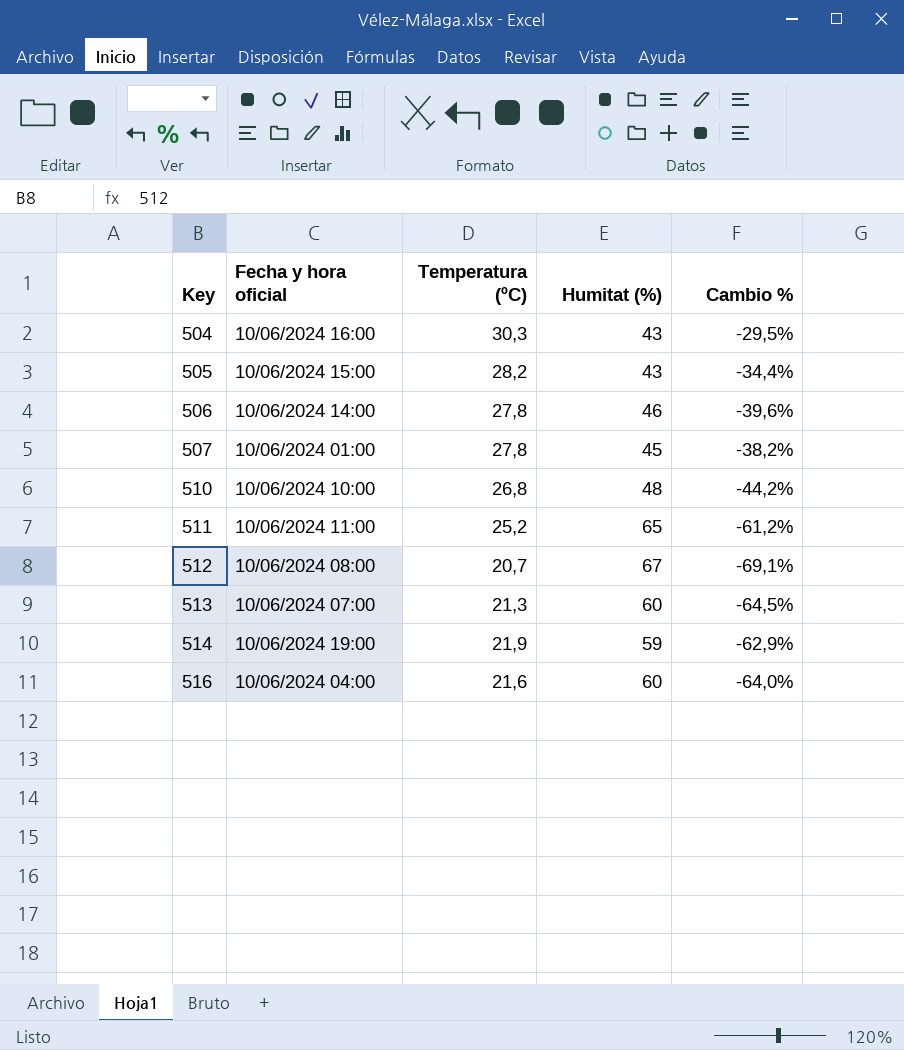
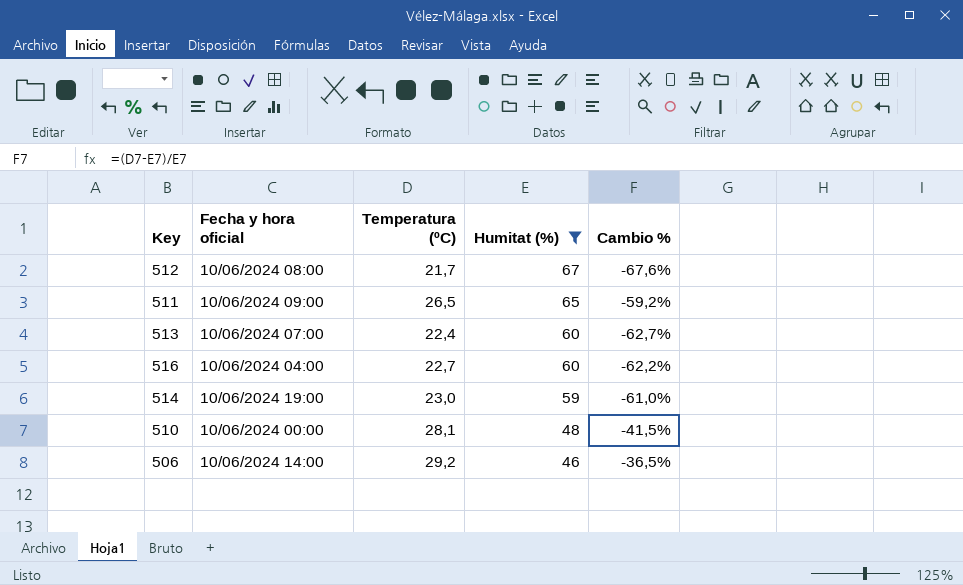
filter: none -> Humitat (%) >= 46
row order: Key ascending -> Humitat (%) descending
512 | Temperatura (ºC): 20,7 -> 21,7
512 | Cambio %: -69,1% -> -67,6%
511 | Fecha y hora oficial: 10/06/2024 11:00 -> 10/06/2024 09:00
511 | Temperatura (ºC): 25,2 -> 26,5
511 | Cambio %: -61,2% -> -59,2%
513 | Temperatura (ºC): 21,3 -> 22,4
513 | Cambio %: -64,5% -> -62,7%
516 | Temperatura (ºC): 21,6 -> 22,7
516 | Cambio %: -64,0% -> -62,2%
514 | Temperatura (ºC): 21,9 -> 23,0
514 | Cambio %: -62,9% -> -61,0%
510 | Fecha y hora oficial: 10/06/2024 10:00 -> 10/06/2024 00:00
510 | Temperatura (ºC): 26,8 -> 28,1
510 | Cambio %: -44,2% -> -41,5%
506 | Temperatura (ºC): 27,8 -> 29,2
506 | Cambio %: -39,6% -> -36,5%

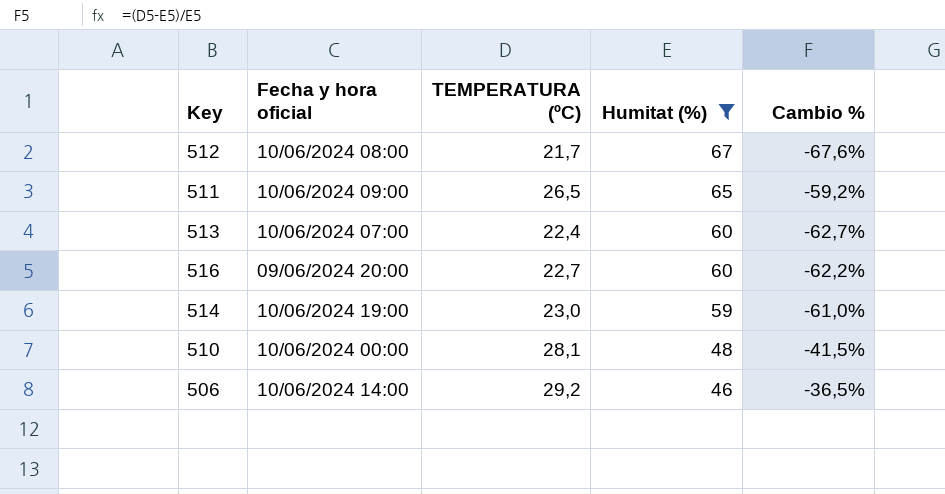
column name: Temperatura (ºC) -> TEMPERATURA (ºC)
516 | Fecha y hora oficial: 10/06/2024 04:00 -> 09/06/2024 20:00

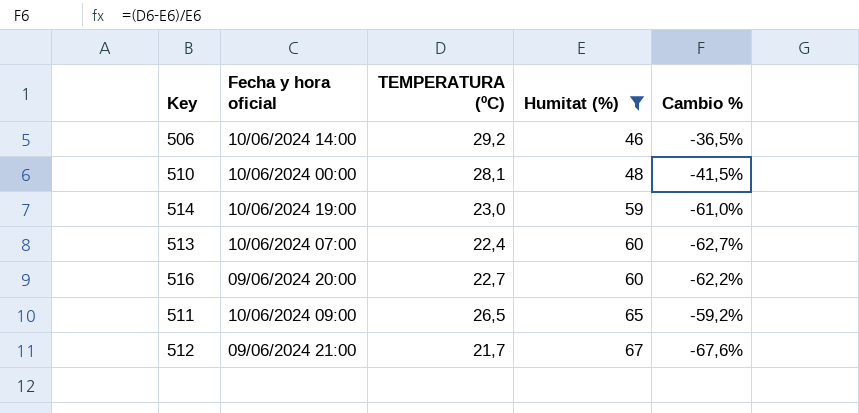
row order: Humitat (%) descending -> Humitat (%) ascending
512 | Fecha y hora oficial: 10/06/2024 08:00 -> 09/06/2024 21:00

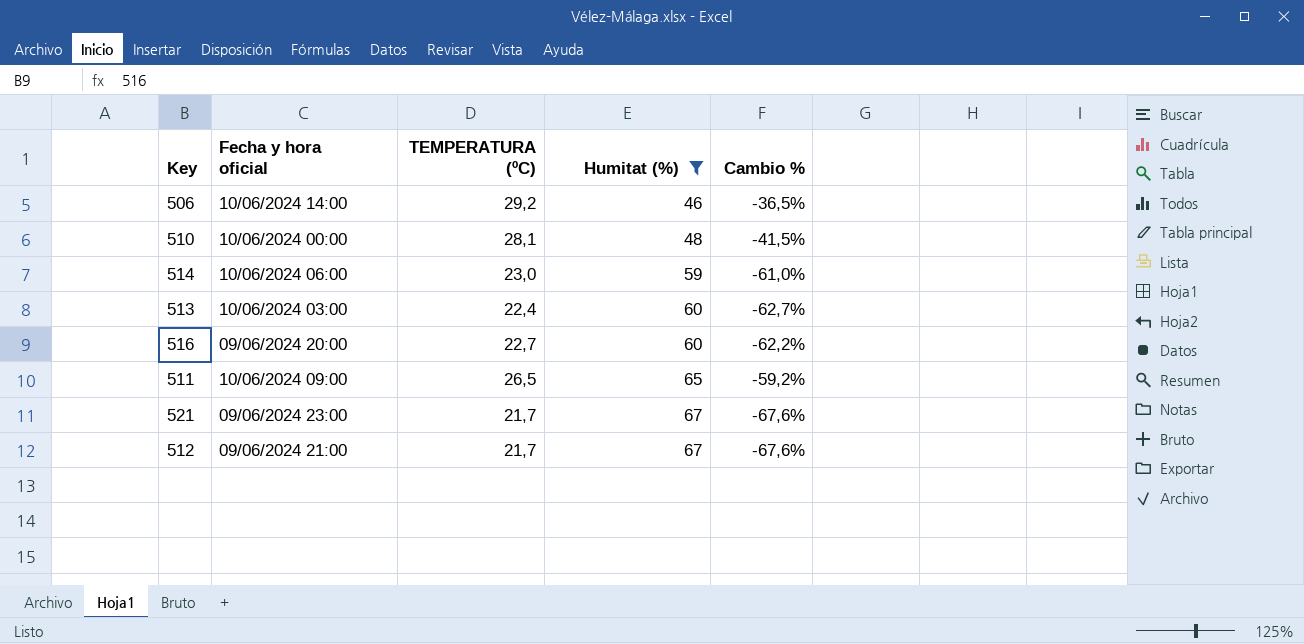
514 | Fecha y hora oficial: 10/06/2024 19:00 -> 10/06/2024 06:00
513 | Fecha y hora oficial: 10/06/2024 07:00 -> 10/06/2024 03:00
row 521: none -> 09/06/2024 23:00 | 21,7 | 67 | -67,6%

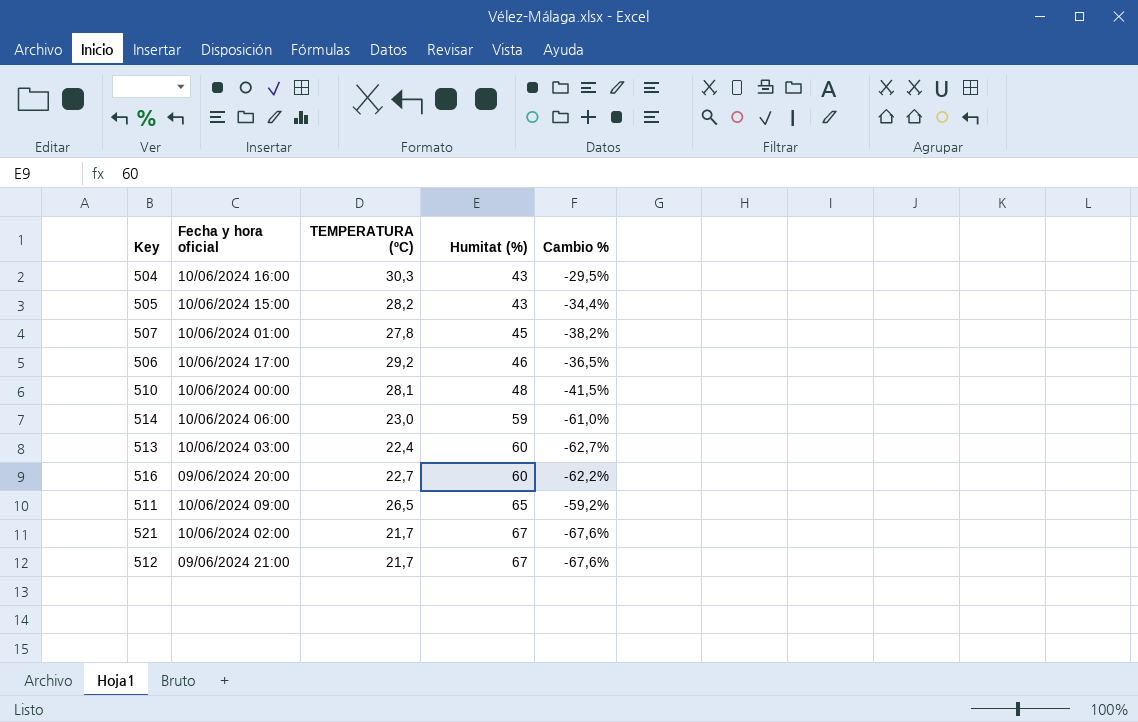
filter: Humitat (%) >= 46 -> none
506 | Fecha y hora oficial: 10/06/2024 14:00 -> 10/06/2024 17:00
521 | Fecha y hora oficial: 09/06/2024 23:00 -> 10/06/2024 02:00

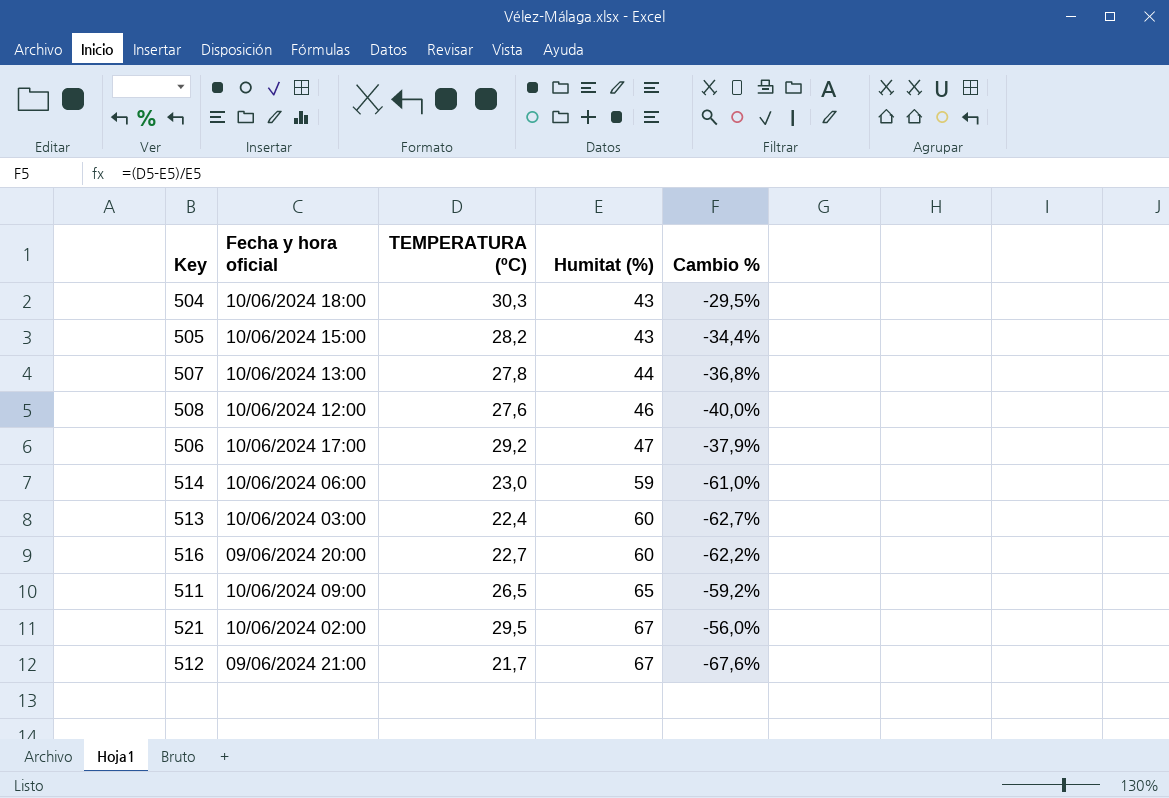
row 510: 10/06/2024 00:00 | 28,1 | 48 | -41,5% -> none
504 | Fecha y hora oficial: 10/06/2024 16:00 -> 10/06/2024 18:00
507 | Fecha y hora oficial: 10/06/2024 01:00 -> 10/06/2024 13:00
507 | Humitat (%): 45 -> 44
507 | Cambio %: -38,2% -> -36,8%
row 508: none -> 10/06/2024 12:00 | 27,6 | 46 | -40,0%
506 | Humitat (%): 46 -> 47
506 | Cambio %: -36,5% -> -37,9%
521 | TEMPERATURA (ºC): 21,7 -> 29,5
521 | Cambio %: -67,6% -> -56,0%

